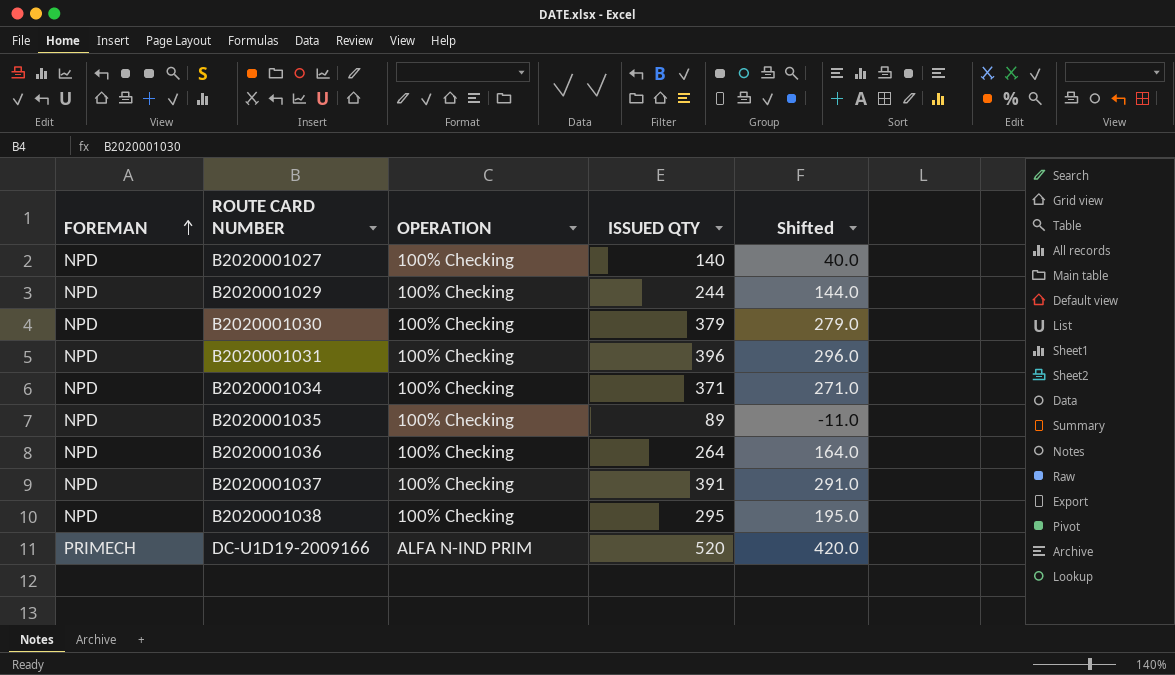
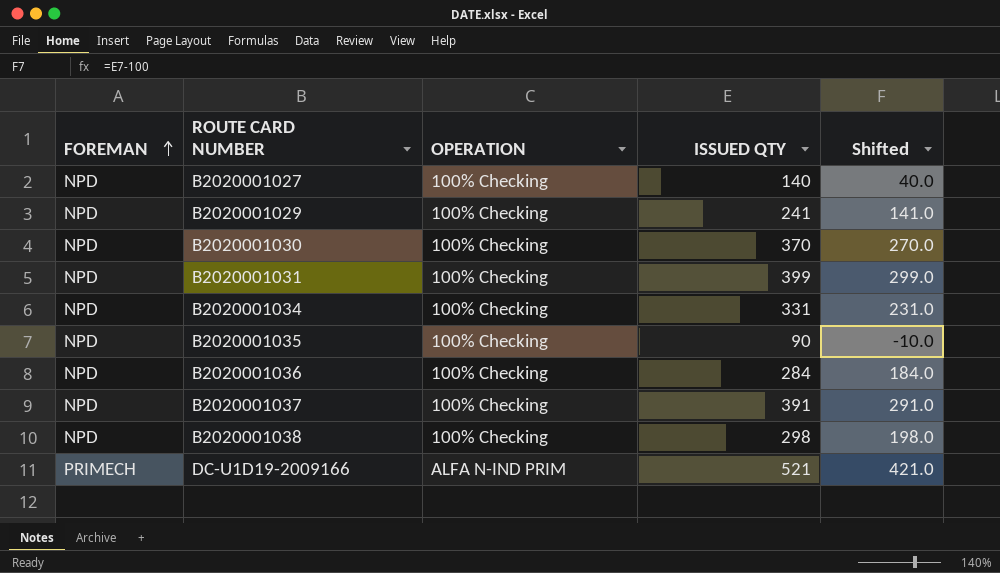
B2020001029 | ISSUED QTY: 244 -> 241
B2020001029 | Shifted: 144.0 -> 141.0
B2020001030 | ISSUED QTY: 379 -> 370
B2020001030 | Shifted: 279.0 -> 270.0
B2020001031 | ISSUED QTY: 396 -> 399
B2020001031 | Shifted: 296.0 -> 299.0
B2020001034 | ISSUED QTY: 371 -> 331
B2020001034 | Shifted: 271.0 -> 231.0
B2020001035 | ISSUED QTY: 89 -> 90
B2020001035 | Shifted: -11.0 -> -10.0
B2020001036 | ISSUED QTY: 264 -> 284
B2020001036 | Shifted: 164.0 -> 184.0
B2020001038 | ISSUED QTY: 295 -> 298
B2020001038 | Shifted: 195.0 -> 198.0
DC-U1D19-2009166 | ISSUED QTY: 520 -> 521
DC-U1D19-2009166 | Shifted: 420.0 -> 421.0

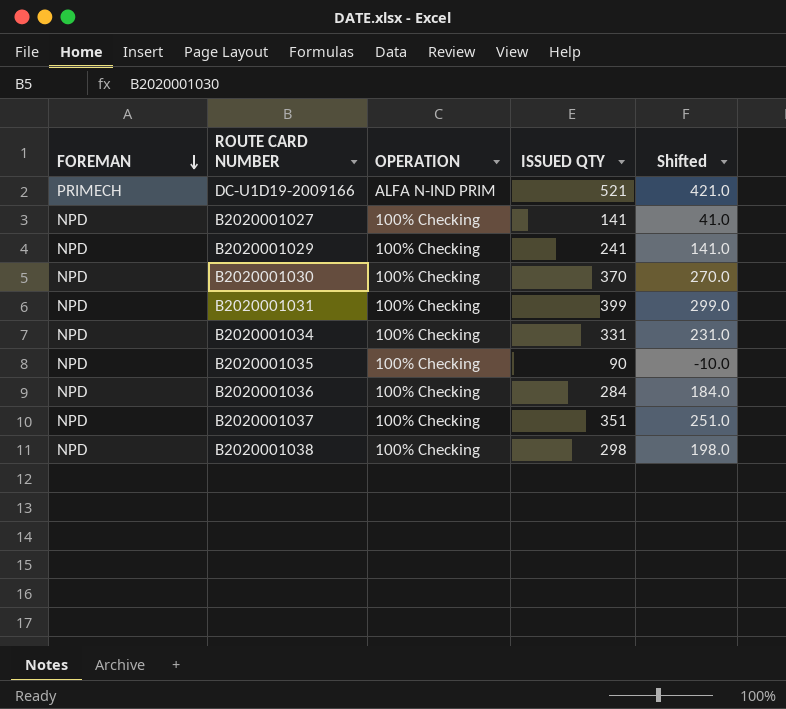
row order: FOREMAN ascending -> FOREMAN descending
B2020001027 | ISSUED QTY: 140 -> 141
B2020001027 | Shifted: 40.0 -> 41.0
B2020001037 | ISSUED QTY: 391 -> 351
B2020001037 | Shifted: 291.0 -> 251.0

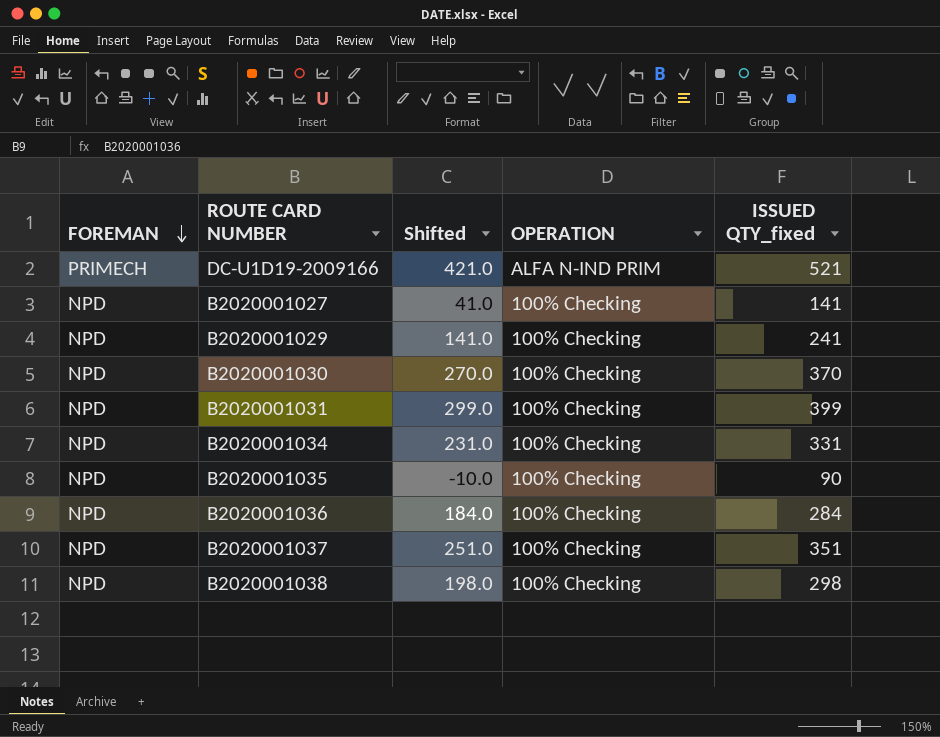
column Shifted | position: 5 -> 3
column name: ISSUED QTY -> ISSUED QTY_fixed

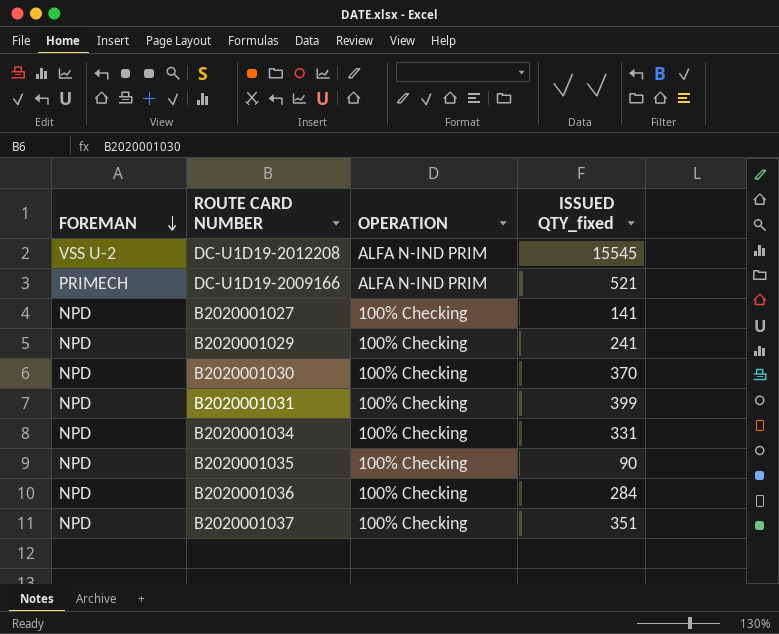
column Shifted | formula: [ISSUED QTY_fixed] - 100 -> none
row B2020001038: NPD | 198.0 | 100% Checking | 298 -> none
row DC-U1D19-2012208: none -> VSS U-2 | ALFA N-IND PRIM | 15545

